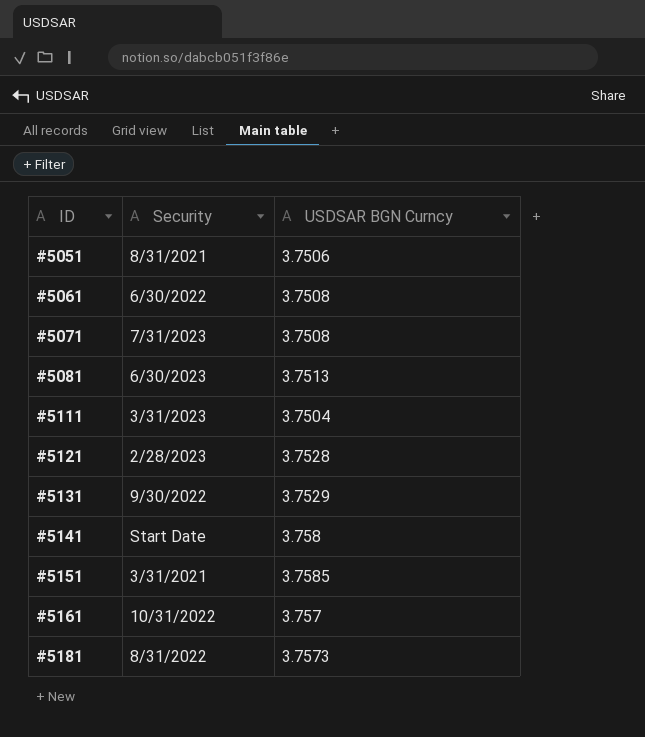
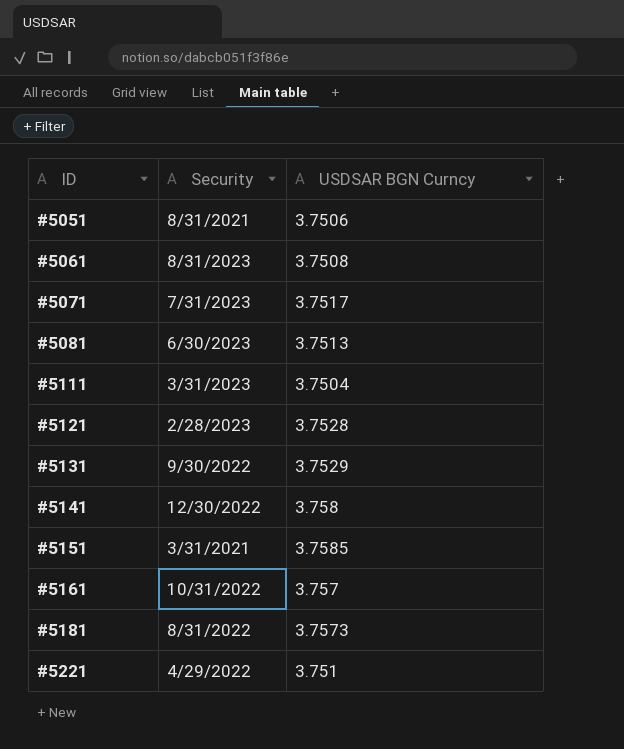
#5061 | Security: 6/30/2022 -> 8/31/2023
#5071 | USDSAR BGN Curncy: 3.7508 -> 3.7517
#5141 | Security: Start Date -> 12/30/2022
row #5221: none -> 4/29/2022 | 3.751

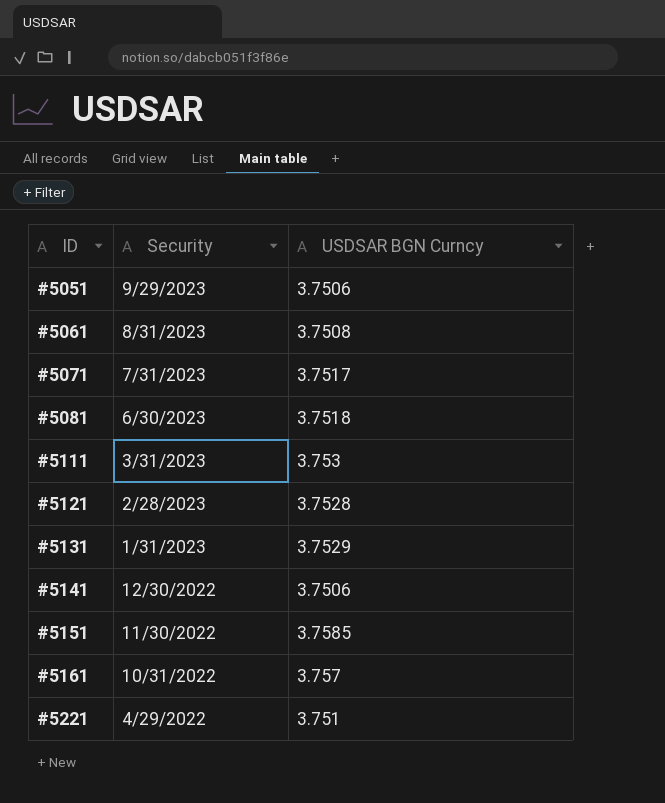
row #5181: 8/31/2022 | 3.7573 -> none
#5051 | Security: 8/31/2021 -> 9/29/2023
#5081 | USDSAR BGN Curncy: 3.7513 -> 3.7518
#5111 | USDSAR BGN Curncy: 3.7504 -> 3.753
#5131 | Security: 9/30/2022 -> 1/31/2023
#5141 | USDSAR BGN Curncy: 3.758 -> 3.7506
#5151 | Security: 3/31/2021 -> 11/30/2022

